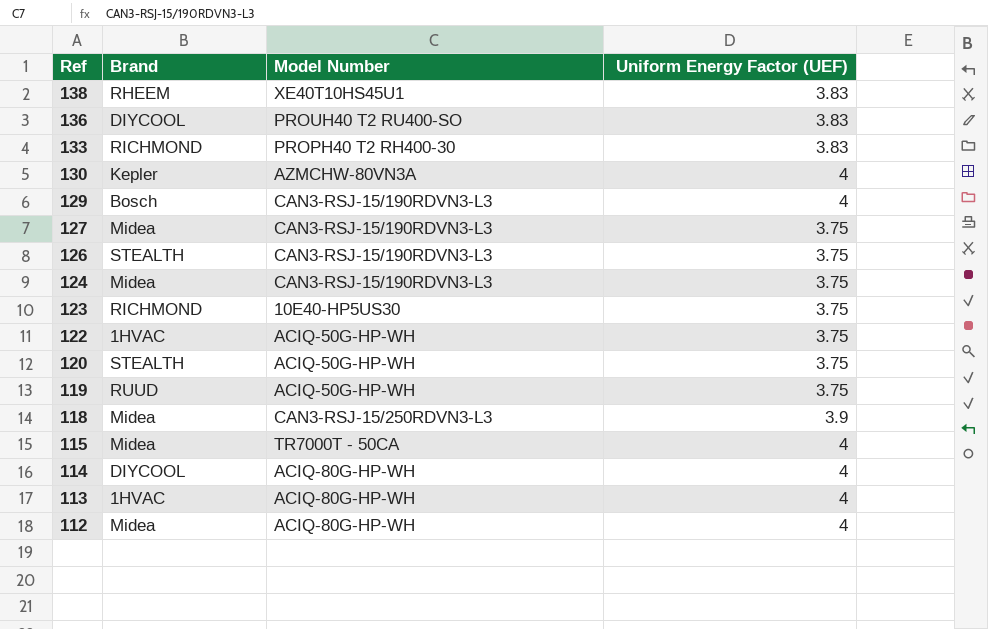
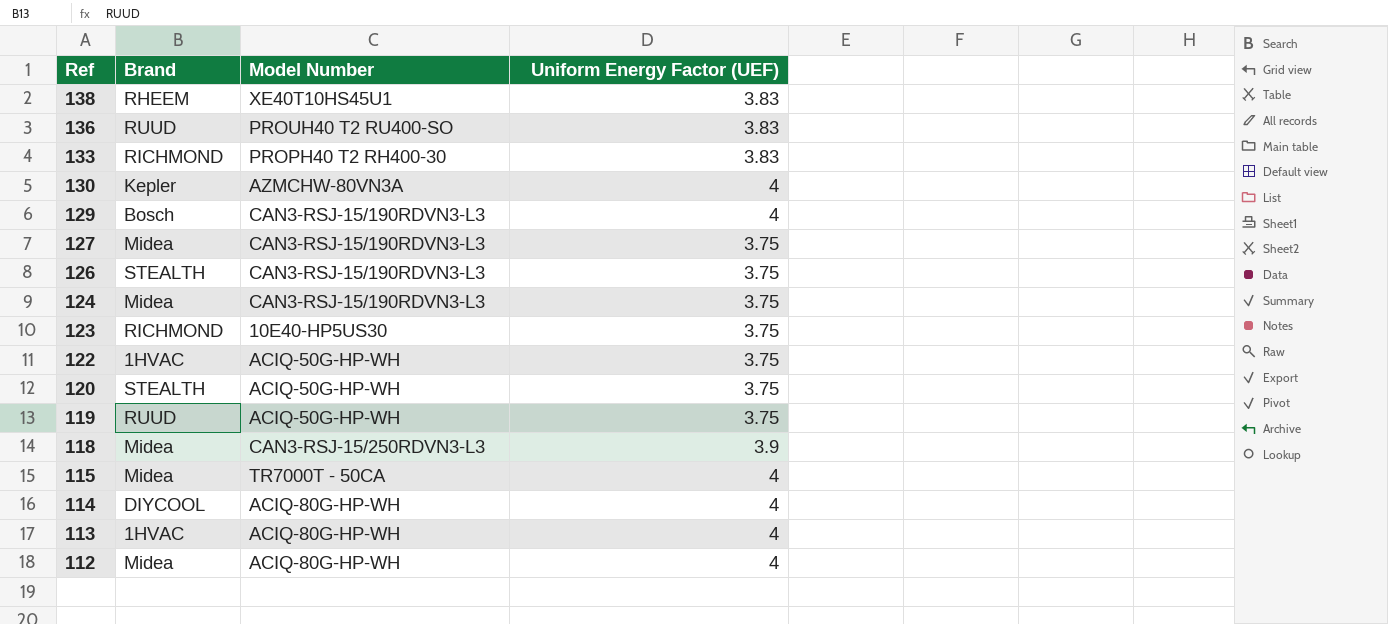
136 | Brand: DIYCOOL -> RUUD

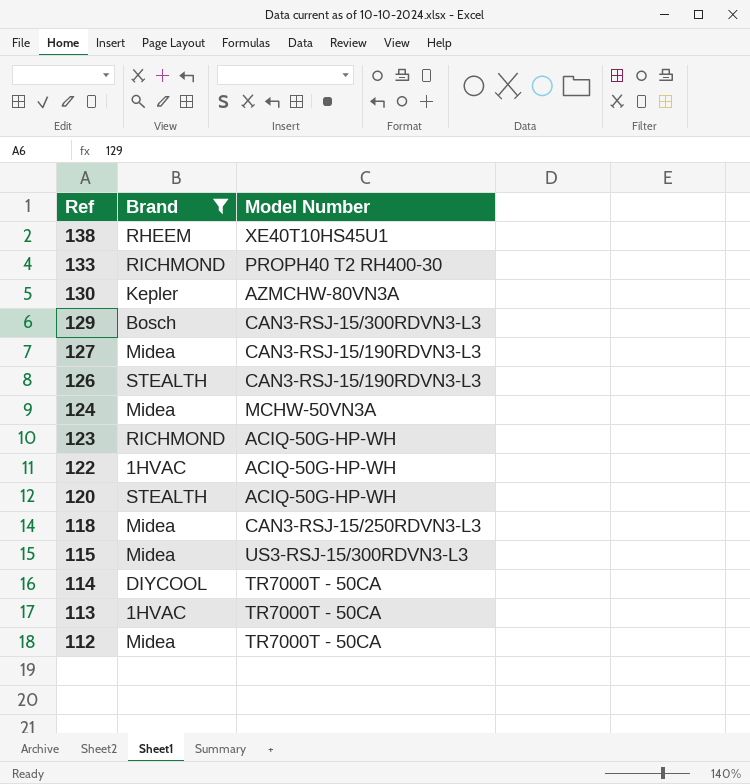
filter: none -> Brand != RUUD
column Uniform Energy Factor (UEF) | position: 4 -> none
129 | Model Number: CAN3-RSJ-15/190RDVN3-L3 -> CAN3-RSJ-15/300RDVN3-L3
124 | Model Number: CAN3-RSJ-15/190RDVN3-L3 -> MCHW-50VN3A
123 | Model Number: 10E40-HP5US30 -> ACIQ-50G-HP-WH
115 | Model Number: TR7000T - 50CA -> US3-RSJ-15/300RDVN3-L3
114 | Model Number: ACIQ-80G-HP-WH -> TR7000T - 50CA
113 | Model Number: ACIQ-80G-HP-WH -> TR7000T - 50CA
112 | Model Number: ACIQ-80G-HP-WH -> TR7000T - 50CA

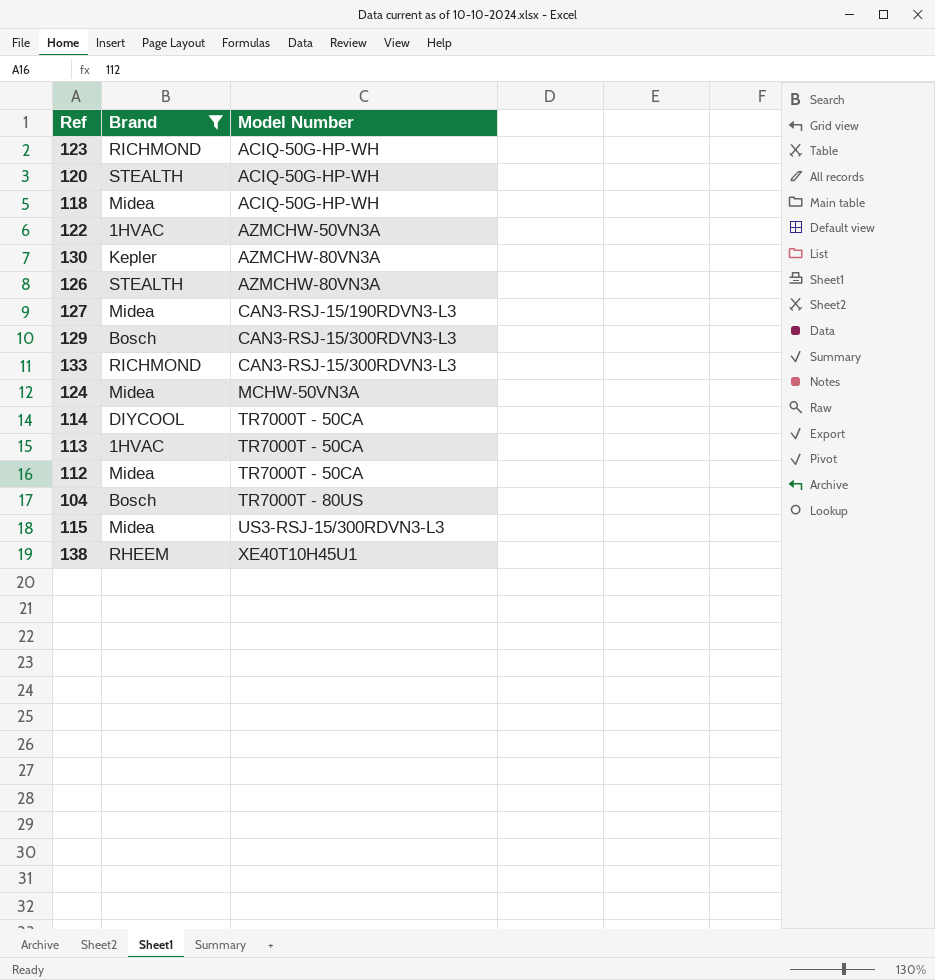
row order: Ref descending -> Model Number ascending
118 | Model Number: CAN3-RSJ-15/250RDVN3-L3 -> ACIQ-50G-HP-WH
122 | Model Number: ACIQ-50G-HP-WH -> AZMCHW-50VN3A
126 | Model Number: CAN3-RSJ-15/190RDVN3-L3 -> AZMCHW-80VN3A
133 | Model Number: PROPH40 T2 RH400-30 -> CAN3-RSJ-15/300RDVN3-L3
row 104: none -> Bosch | TR7000T - 80US
138 | Model Number: XE40T10HS45U1 -> XE40T10H45U1

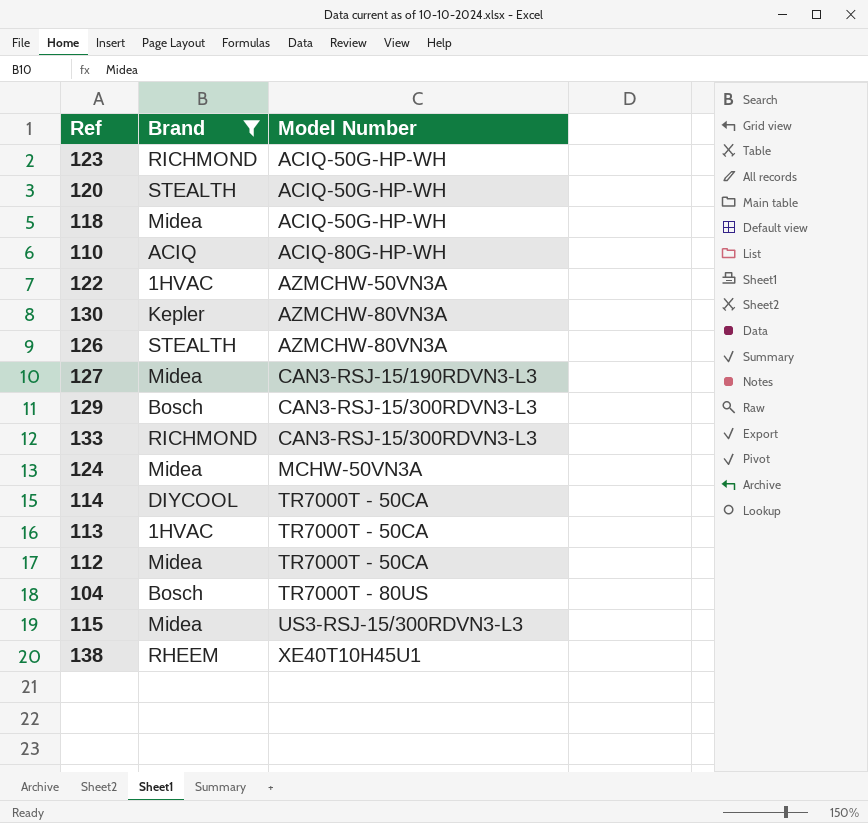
row 110: none -> ACIQ | ACIQ-80G-HP-WH

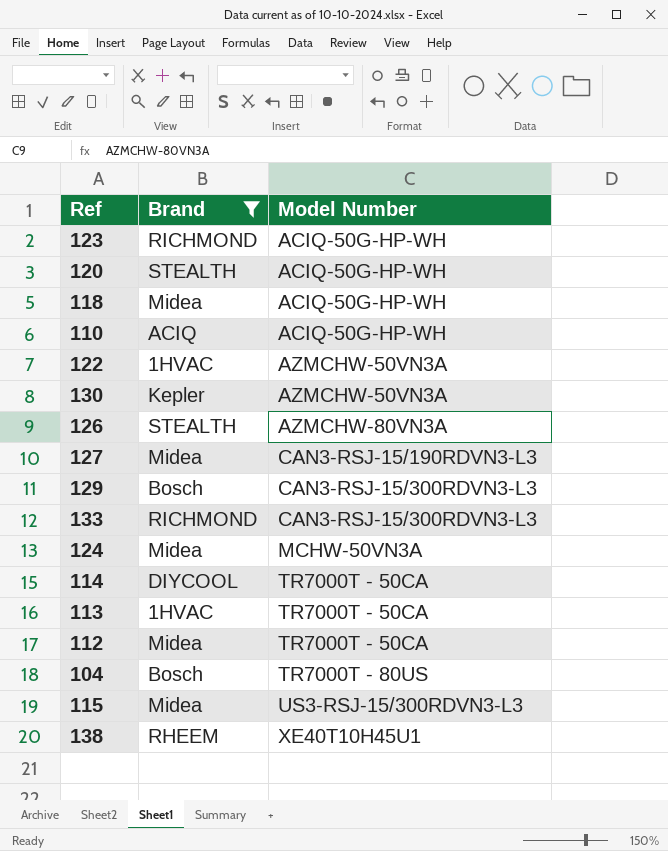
110 | Model Number: ACIQ-80G-HP-WH -> ACIQ-50G-HP-WH
130 | Model Number: AZMCHW-80VN3A -> AZMCHW-50VN3A

